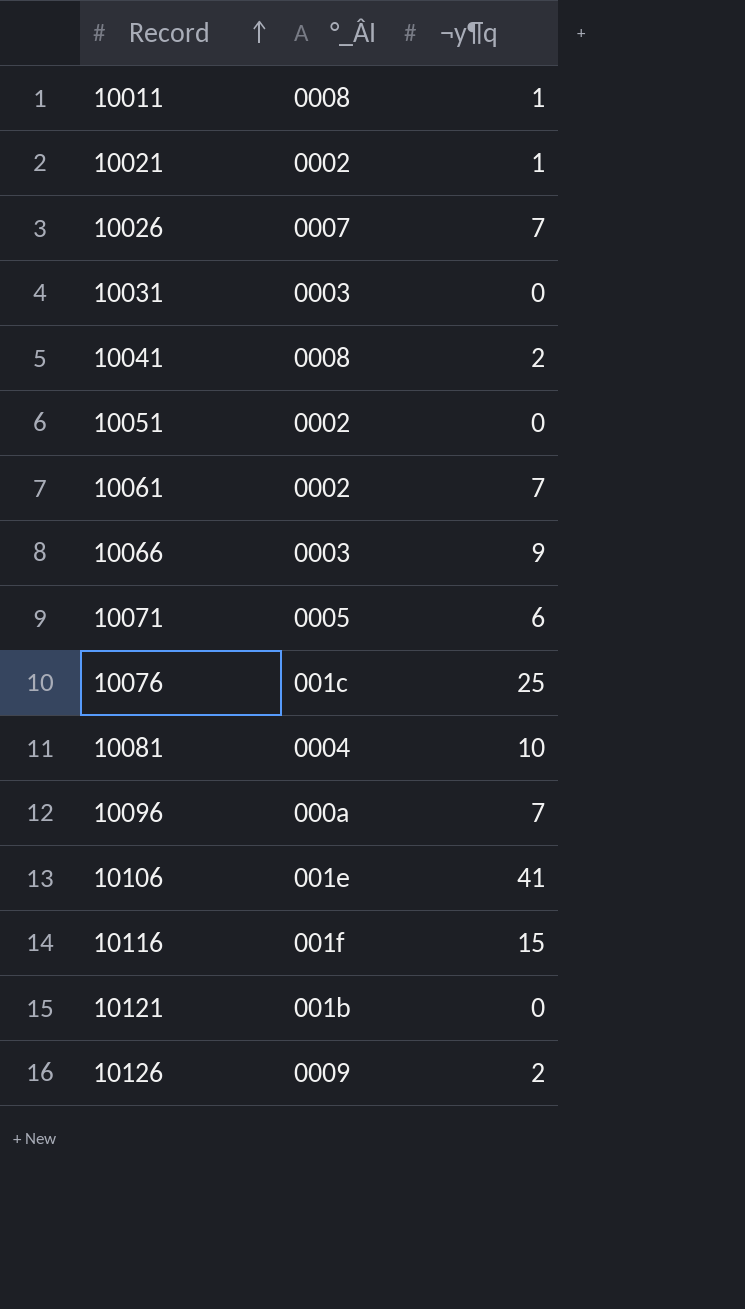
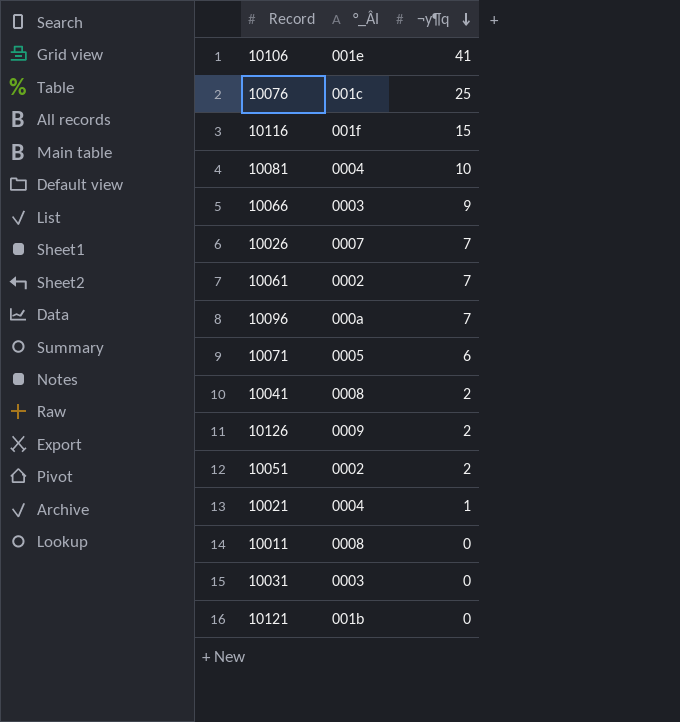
row order: Record ascending -> ¬y¶q descending
10051 | ¬y¶q: 0 -> 2
10021 | °_ÂI: 0002 -> 0004
10011 | ¬y¶q: 1 -> 0

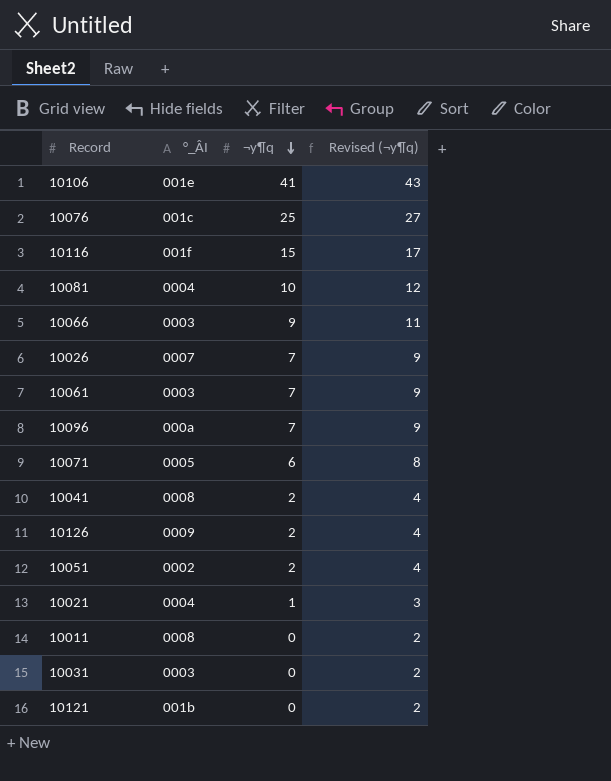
column Revised (¬y¶q) | formula: none -> [¬y¶q] + 2
10061 | °_ÂI: 0002 -> 0003

